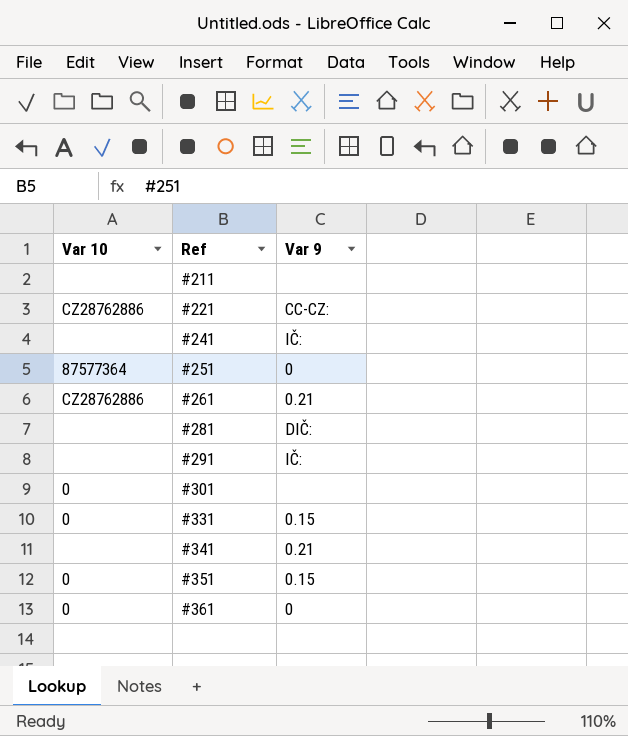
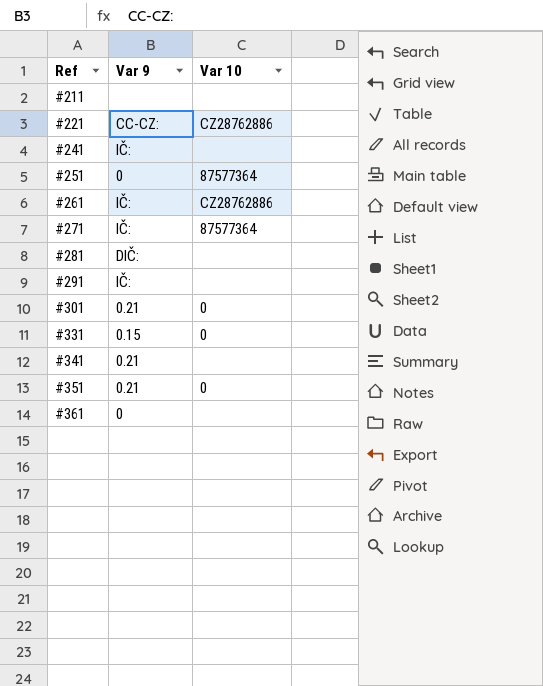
column Var 10 | position: 1 -> 3
#261 | Var 9: 0.21 -> IČ:
row #271: none -> IČ: | 87577364
#301 | Var 9: none -> 0.21
#351 | Var 9: 0.15 -> 0.21
#361 | Var 10: 0 -> none

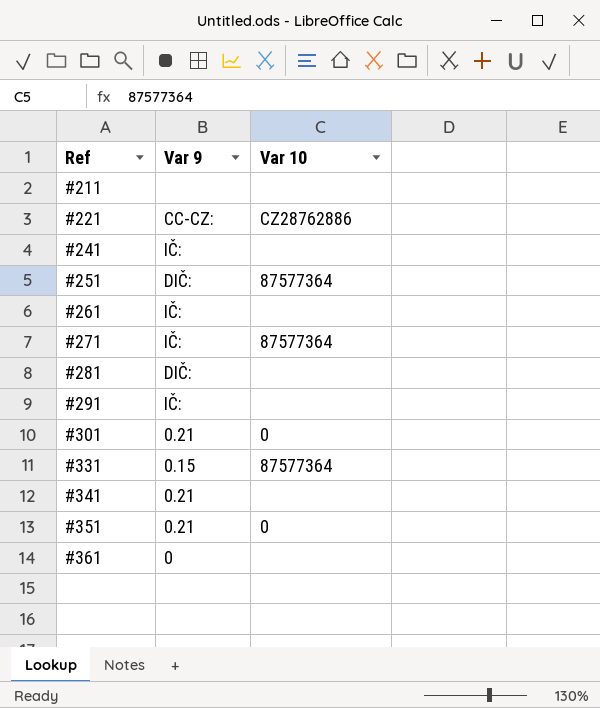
#251 | Var 9: 0 -> DIČ:
#261 | Var 10: CZ28762886 -> none
#331 | Var 10: 0 -> 87577364

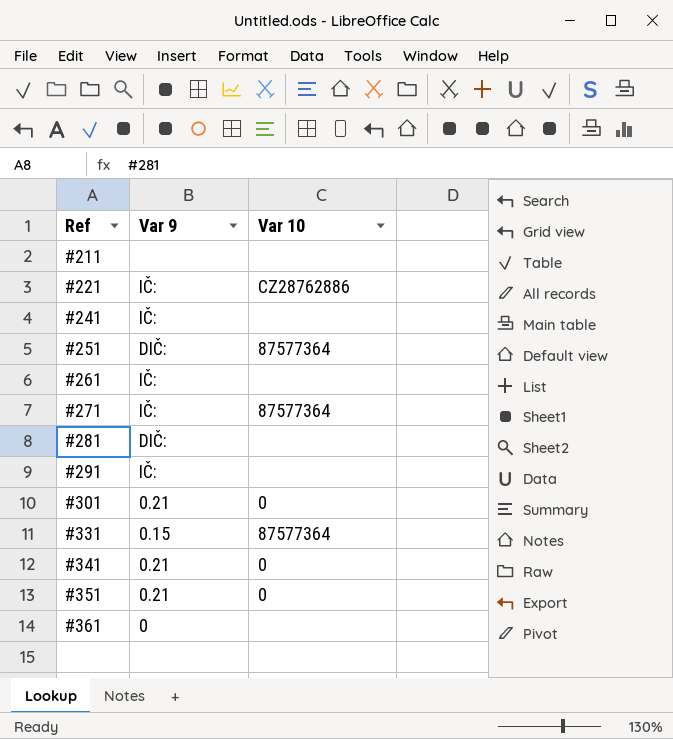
#221 | Var 9: CC-CZ: -> IČ:
#341 | Var 10: none -> 0

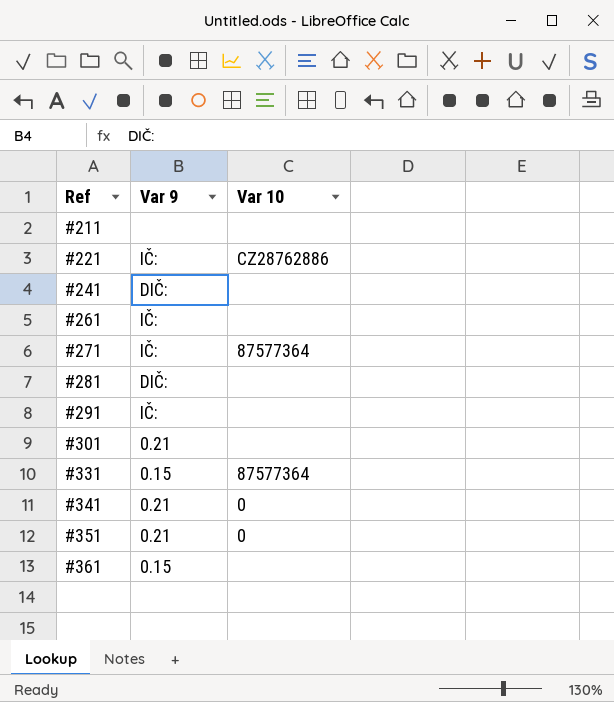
row #251: DIČ: | 87577364 -> none
#241 | Var 9: IČ: -> DIČ:
#301 | Var 10: 0 -> none
#361 | Var 9: 0 -> 0.15

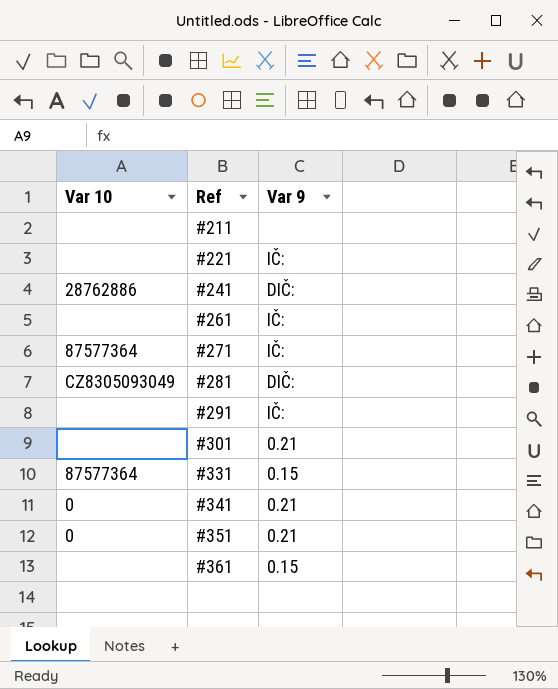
column Var 10 | position: 3 -> 1
#221 | Var 10: CZ28762886 -> none
#241 | Var 10: none -> 28762886
#281 | Var 10: none -> CZ8305093049

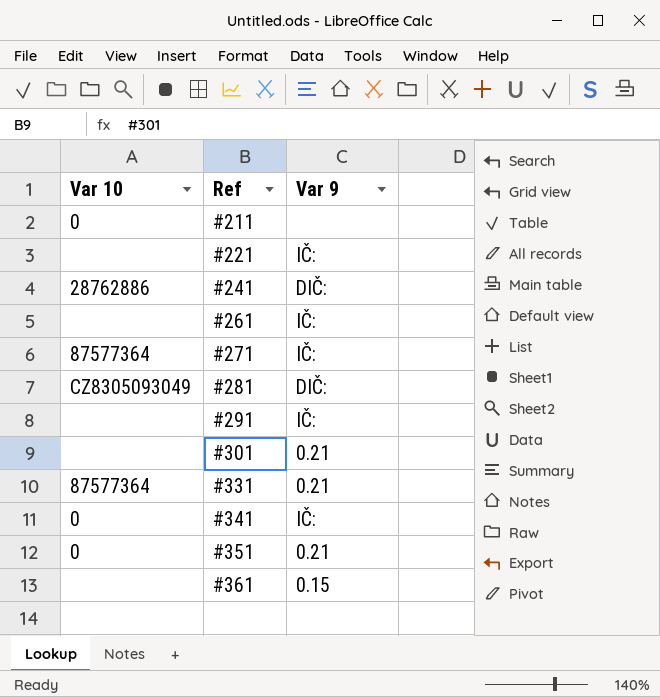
#211 | Var 10: none -> 0
#331 | Var 9: 0.15 -> 0.21
#341 | Var 9: 0.21 -> IČ:

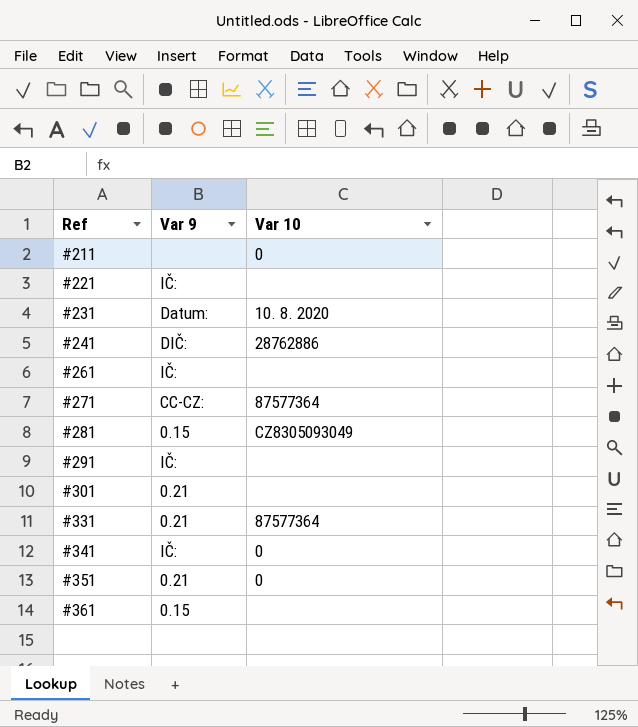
column Var 10 | position: 1 -> 3
row #231: none -> Datum: | 10. 8. 2020
#271 | Var 9: IČ: -> CC-CZ:
#281 | Var 9: DIČ: -> 0.15

